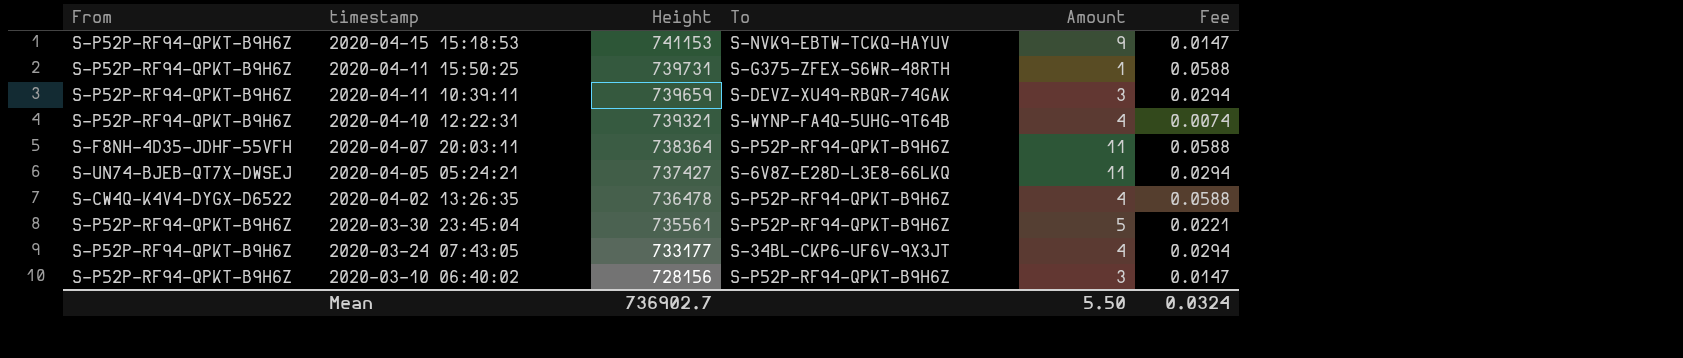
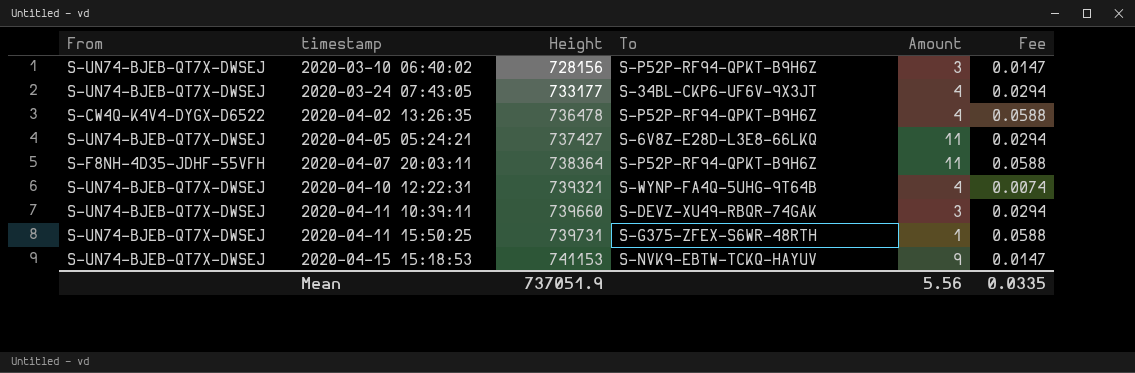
row order: timestamp descending -> timestamp ascending
row 2020-03-30 23:45:04: S-P52P-RF94-QPKT-B9H6Z | 735561 | S-P52P-RF94-QPKT-B9H6Z | 5 | 0.0221 -> none
2020-03-10 06:40:02 | From: S-P52P-RF94-QPKT-B9H6Z -> S-UN74-BJEB-QT7X-DWSEJ
2020-03-24 07:43:05 | From: S-P52P-RF94-QPKT-B9H6Z -> S-UN74-BJEB-QT7X-DWSEJ
2020-04-10 12:22:31 | From: S-P52P-RF94-QPKT-B9H6Z -> S-UN74-BJEB-QT7X-DWSEJ
2020-04-11 10:39:11 | From: S-P52P-RF94-QPKT-B9H6Z -> S-UN74-BJEB-QT7X-DWSEJ
2020-04-11 10:39:11 | Height: 739659 -> 739660
2020-04-11 15:50:25 | From: S-P52P-RF94-QPKT-B9H6Z -> S-UN74-BJEB-QT7X-DWSEJ
2020-04-15 15:18:53 | From: S-P52P-RF94-QPKT-B9H6Z -> S-UN74-BJEB-QT7X-DWSEJ
Mean | Height: 736902.7 -> 737051.9
Mean | Amount: 5.50 -> 5.56
Mean | Fee: 0.0324 -> 0.0335

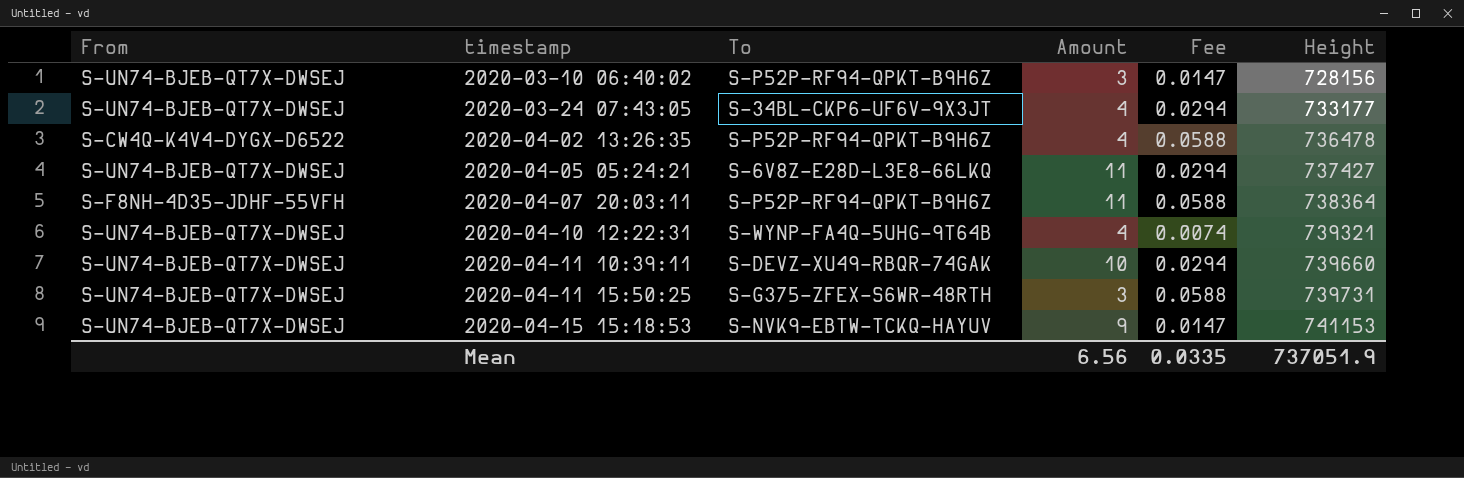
column Height | position: 3 -> 6
2020-04-11 10:39:11 | Amount: 3 -> 10
2020-04-11 15:50:25 | Amount: 1 -> 3
Mean | Amount: 5.56 -> 6.56

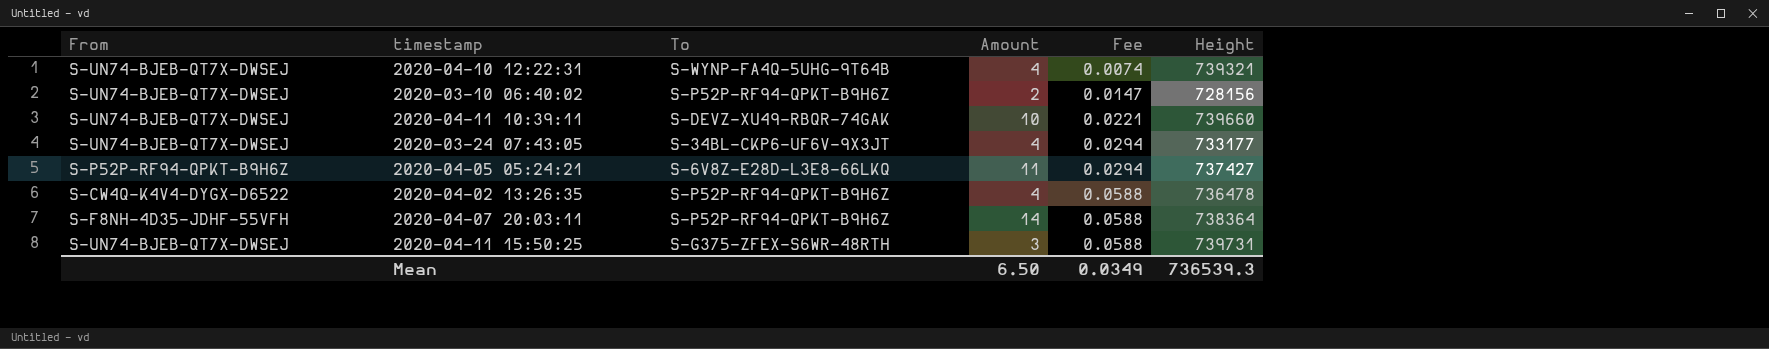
row order: timestamp ascending -> Fee ascending
row 2020-04-15 15:18:53: S-UN74-BJEB-QT7X-DWSEJ | S-NVK9-EBTW-TCKQ-HAYUV | 9 | 0.0147 | 741153 -> none
2020-03-10 06:40:02 | Amount: 3 -> 2
2020-04-11 10:39:11 | Fee: 0.0294 -> 0.0221
2020-04-05 05:24:21 | From: S-UN74-BJEB-QT7X-DWSEJ -> S-P52P-RF94-QPKT-B9H6Z
2020-04-07 20:03:11 | Amount: 11 -> 14
Mean | Amount: 6.56 -> 6.50
Mean | Fee: 0.0335 -> 0.0349
Mean | Height: 737051.9 -> 736539.3

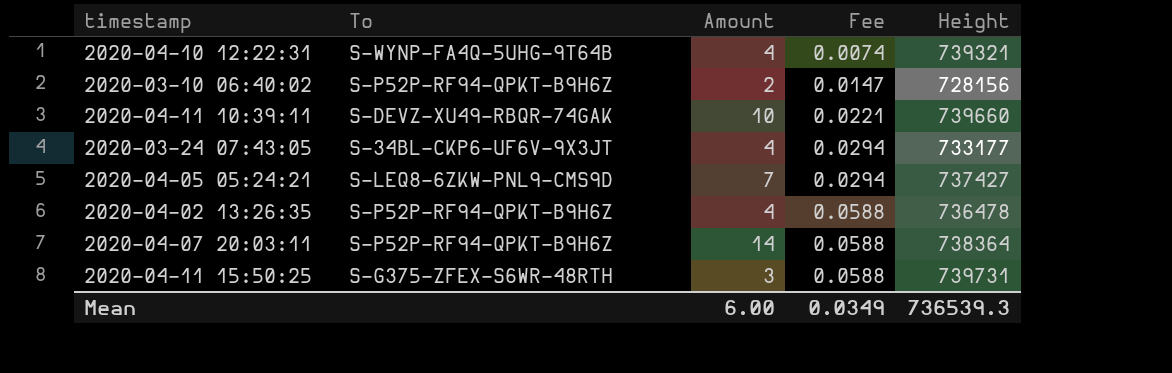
column From | position: 1 -> none
2020-04-05 05:24:21 | To: S-6V8Z-E28D-L3E8-66LKQ -> S-LEQ8-6ZKW-PNL9-CMS9D
2020-04-05 05:24:21 | Amount: 11 -> 7
Mean | Amount: 6.50 -> 6.00

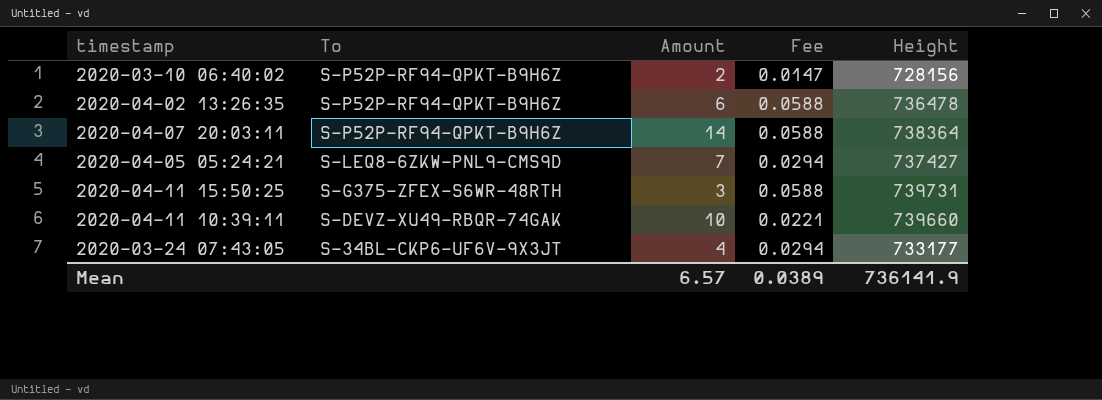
row order: Fee ascending -> To descending
row 2020-04-10 12:22:31: S-WYNP-FA4Q-5UHG-9T64B | 4 | 0.0074 | 739321 -> none
2020-04-02 13:26:35 | Amount: 4 -> 6
Mean | Amount: 6.00 -> 6.57
Mean | Fee: 0.0349 -> 0.0389
Mean | Height: 736539.3 -> 736141.9

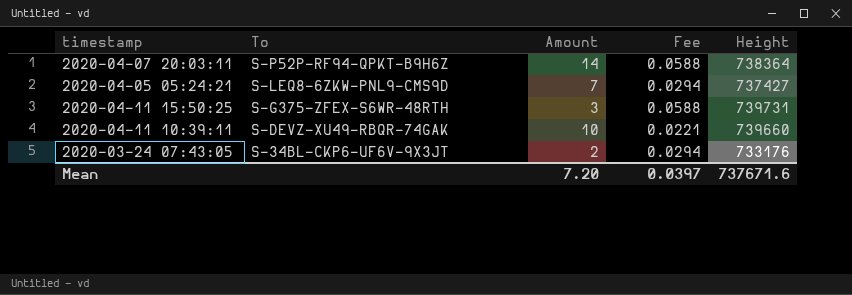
row 2020-03-10 06:40:02: S-P52P-RF94-QPKT-B9H6Z | 2 | 0.0147 | 728156 -> none
row 2020-04-02 13:26:35: S-P52P-RF94-QPKT-B9H6Z | 6 | 0.0588 | 736478 -> none
2020-03-24 07:43:05 | Amount: 4 -> 2
2020-03-24 07:43:05 | Height: 733177 -> 733176
Mean | Amount: 6.57 -> 7.20
Mean | Fee: 0.0389 -> 0.0397
Mean | Height: 736141.9 -> 737671.6

